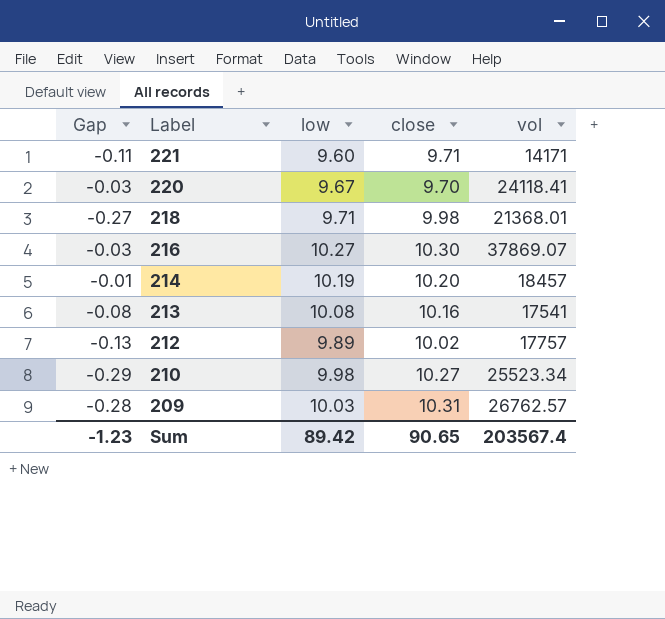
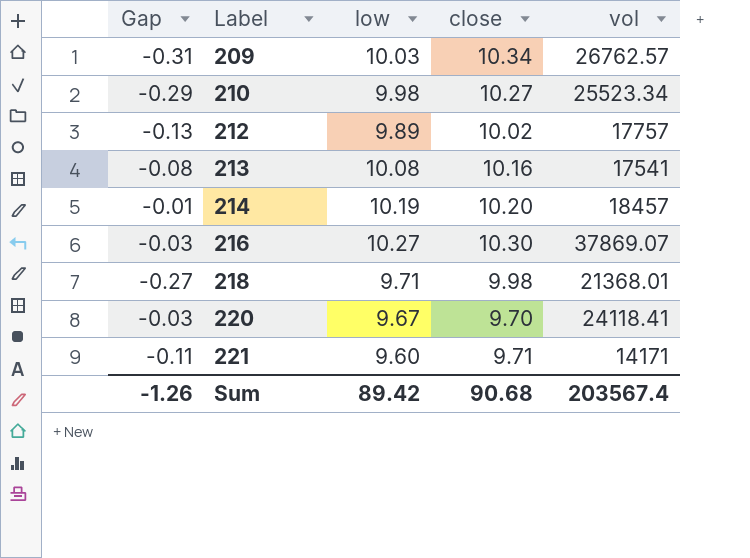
row order: Label descending -> Label ascending
209 | Gap: -0.28 -> -0.31
209 | close: 10.31 -> 10.34
Sum | Gap: -1.23 -> -1.26
Sum | close: 90.65 -> 90.68

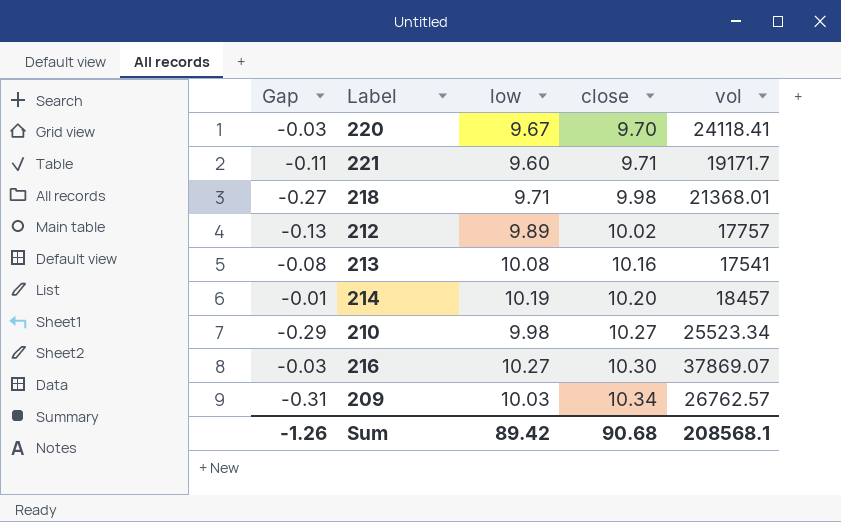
row order: Label ascending -> close ascending
221 | vol: 14171 -> 19171.7
Sum | vol: 203567.4 -> 208568.1

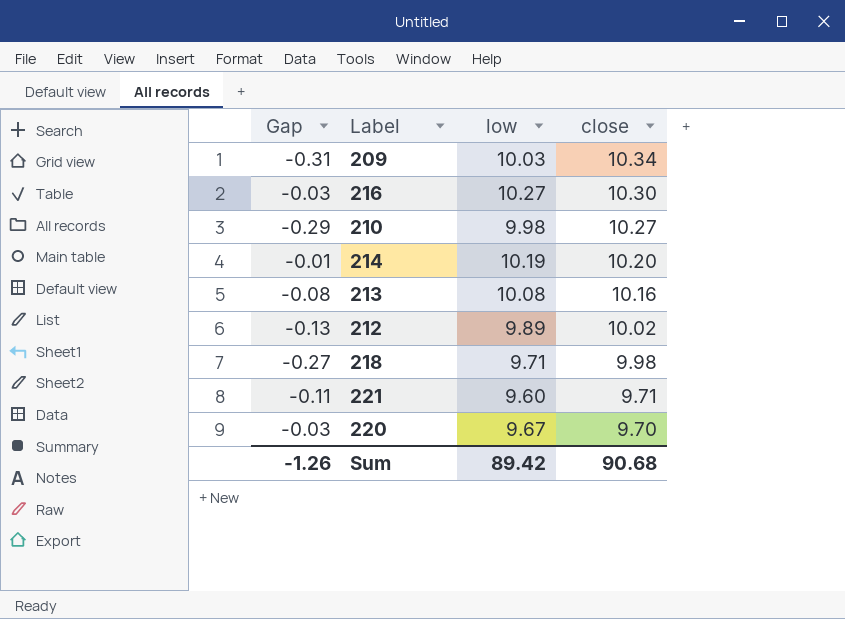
row order: close ascending -> close descending
column vol | position: 5 -> none

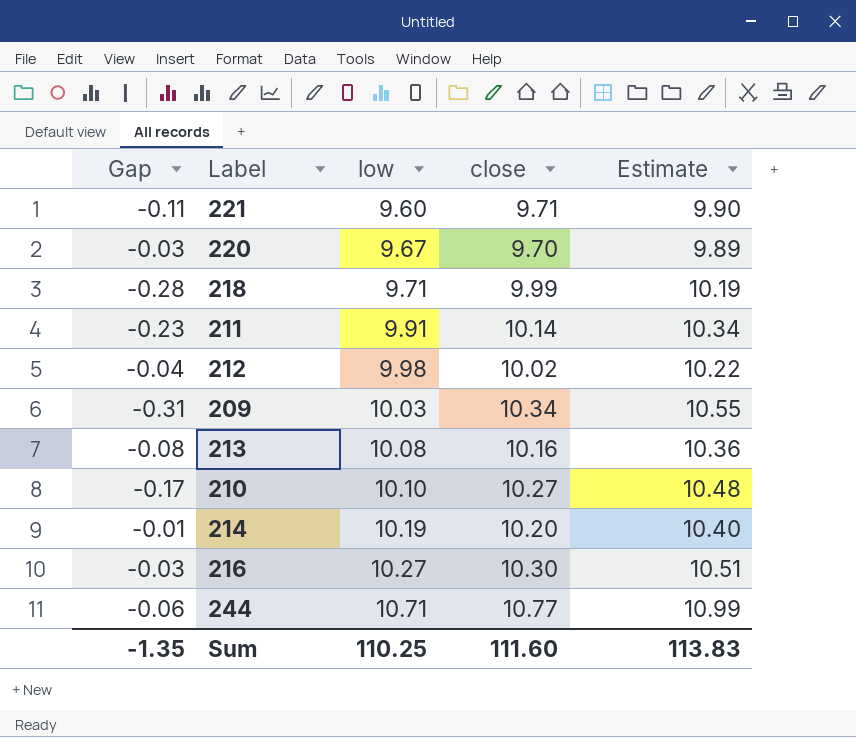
row order: close descending -> low ascending
column Estimate | formula: none -> [close] * 1.02
218 | Gap: -0.27 -> -0.28
218 | close: 9.98 -> 9.99
row 211: none -> -0.23 | 9.91 | 10.14 | 10.34
212 | Gap: -0.13 -> -0.04
212 | low: 9.89 -> 9.98
210 | Gap: -0.29 -> -0.17
210 | low: 9.98 -> 10.10
row 244: none -> -0.06 | 10.71 | 10.77 | 10.99
Sum | Gap: -1.26 -> -1.35
Sum | low: 89.42 -> 110.25
Sum | close: 90.68 -> 111.60

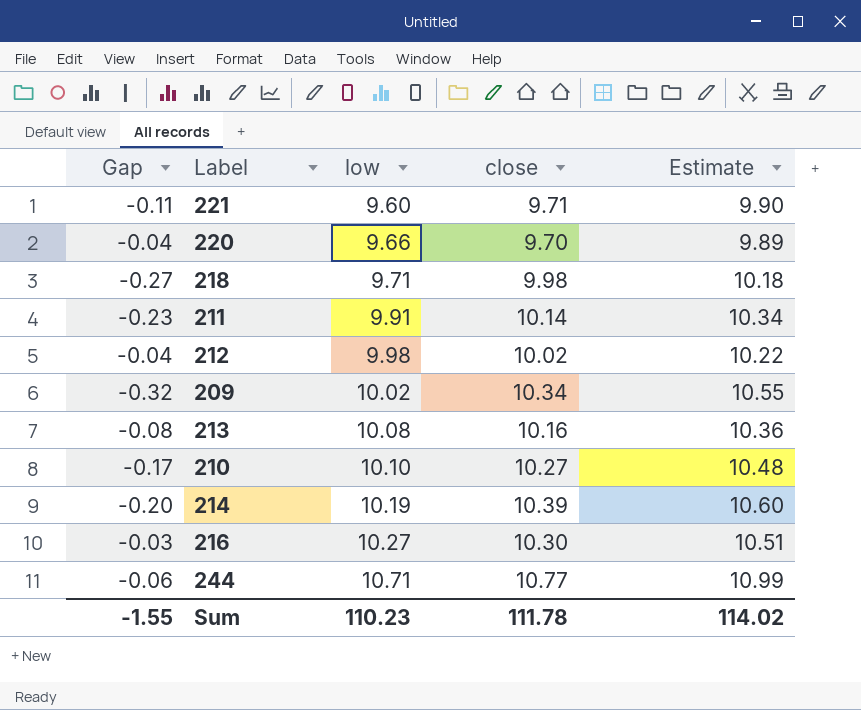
220 | Gap: -0.03 -> -0.04
220 | low: 9.67 -> 9.66
218 | Gap: -0.28 -> -0.27
218 | close: 9.99 -> 9.98
218 | Estimate: 10.19 -> 10.18
209 | Gap: -0.31 -> -0.32
209 | low: 10.03 -> 10.02
214 | Gap: -0.01 -> -0.20
214 | close: 10.20 -> 10.39
214 | Estimate: 10.40 -> 10.60
Sum | Gap: -1.35 -> -1.55
Sum | low: 110.25 -> 110.23
Sum | close: 111.60 -> 111.78
Sum | Estimate: 113.83 -> 114.02

